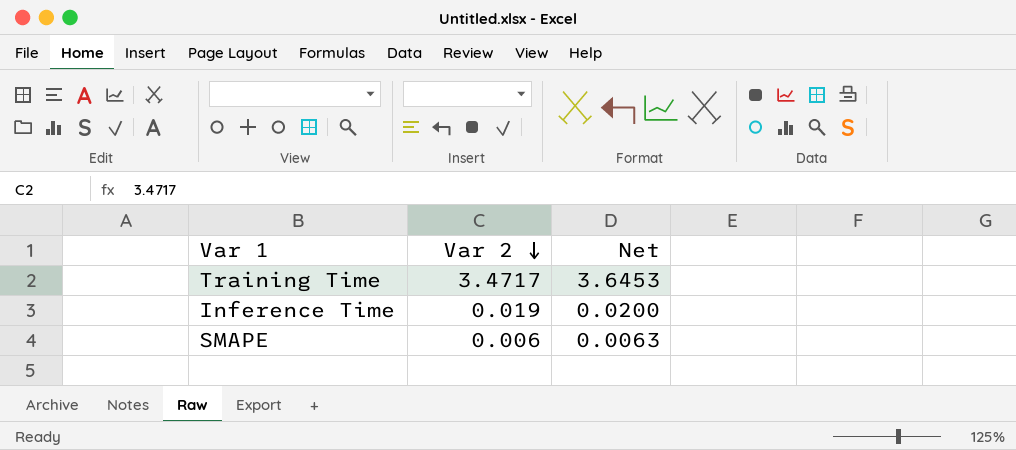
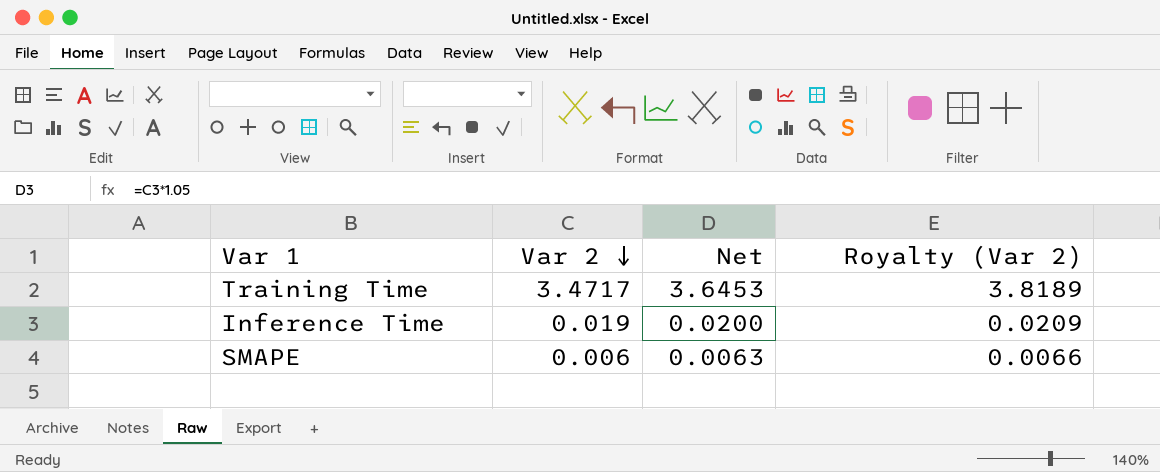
column Royalty (Var 2) | formula: none -> [Var 2] * 1.1

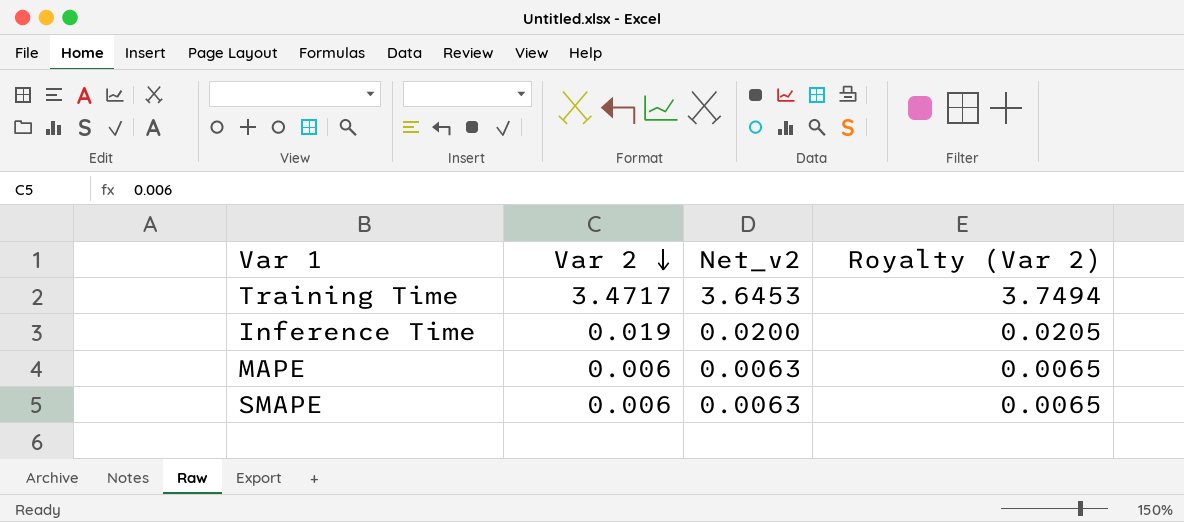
column name: Net -> Net_v2
column Royalty (Var 2) | formula: [Var 2] * 1.1 -> [Var 2] * 1.08
row MAPE: none -> 0.006 | 0.0063 | 0.0065

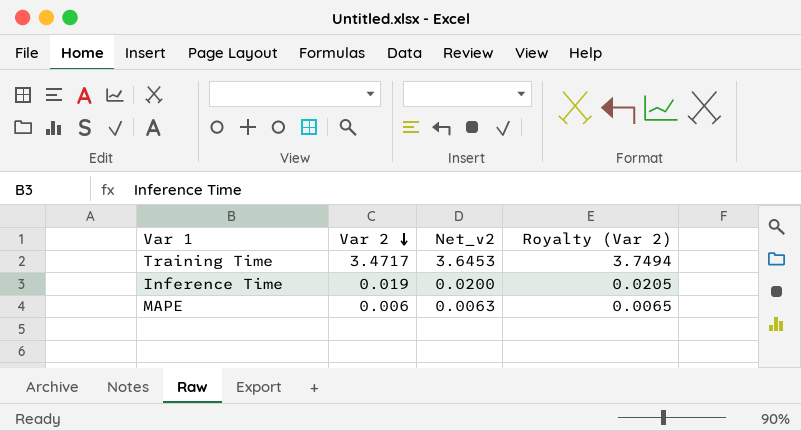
row SMAPE: 0.006 | 0.0063 | 0.0065 -> none

